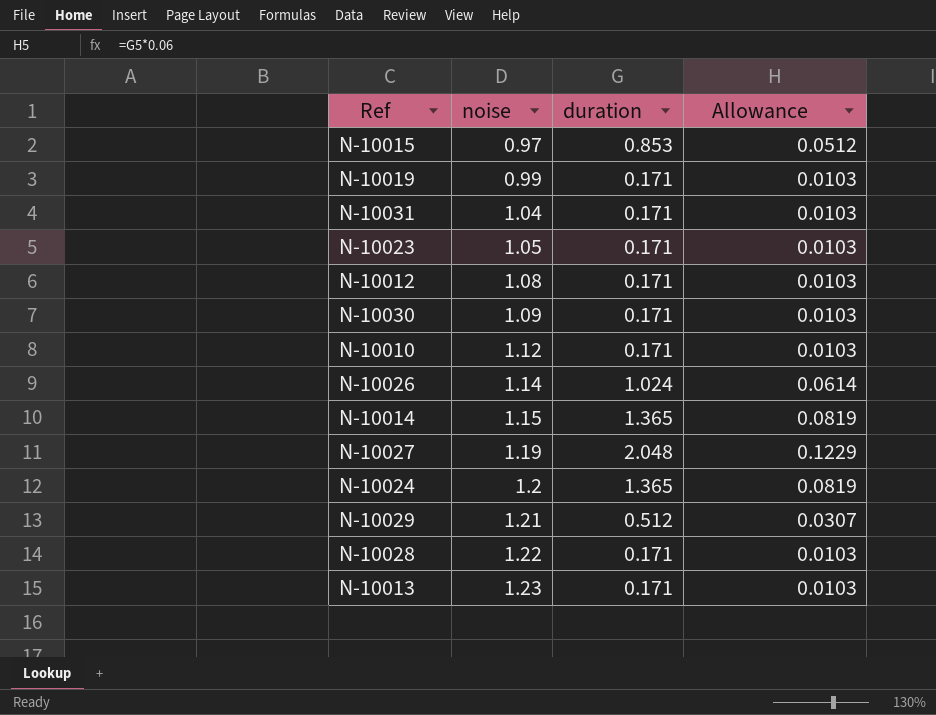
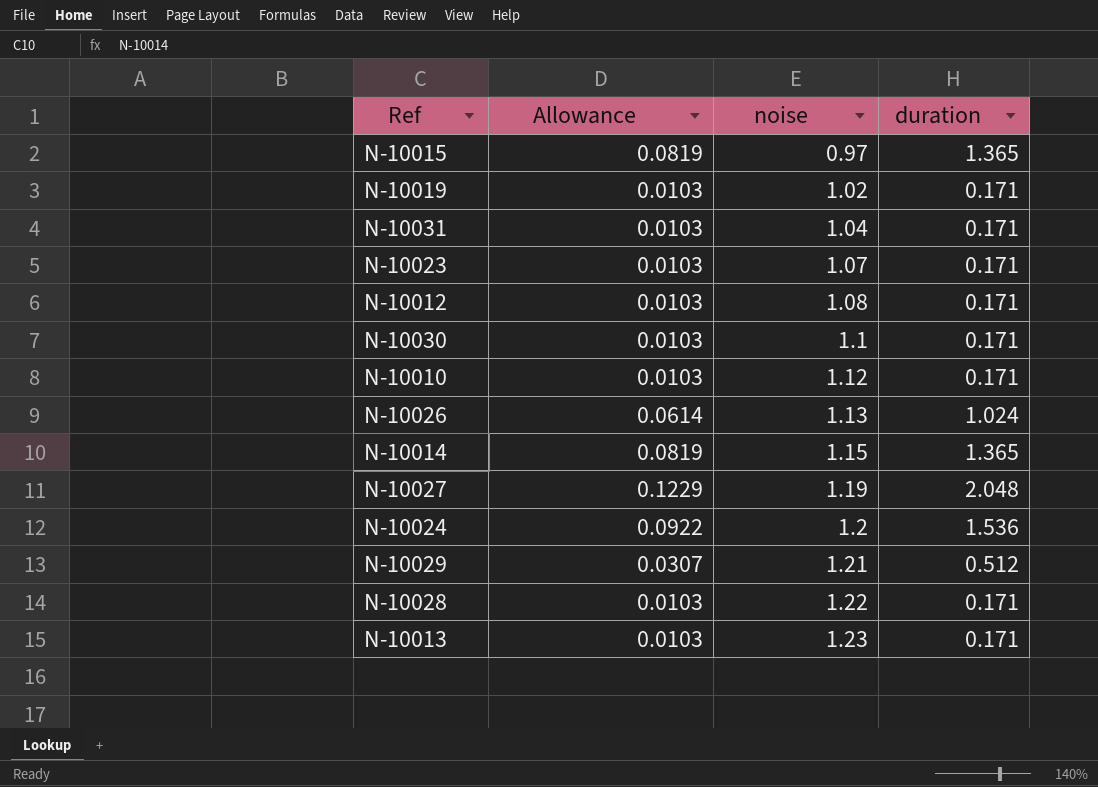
column Allowance | position: 4 -> 2
N-10015 | Allowance: 0.0512 -> 0.0819
N-10015 | duration: 0.853 -> 1.365
N-10019 | noise: 0.99 -> 1.02
N-10023 | noise: 1.05 -> 1.07
N-10030 | noise: 1.09 -> 1.1
N-10026 | noise: 1.14 -> 1.13
N-10024 | Allowance: 0.0819 -> 0.0922
N-10024 | duration: 1.365 -> 1.536

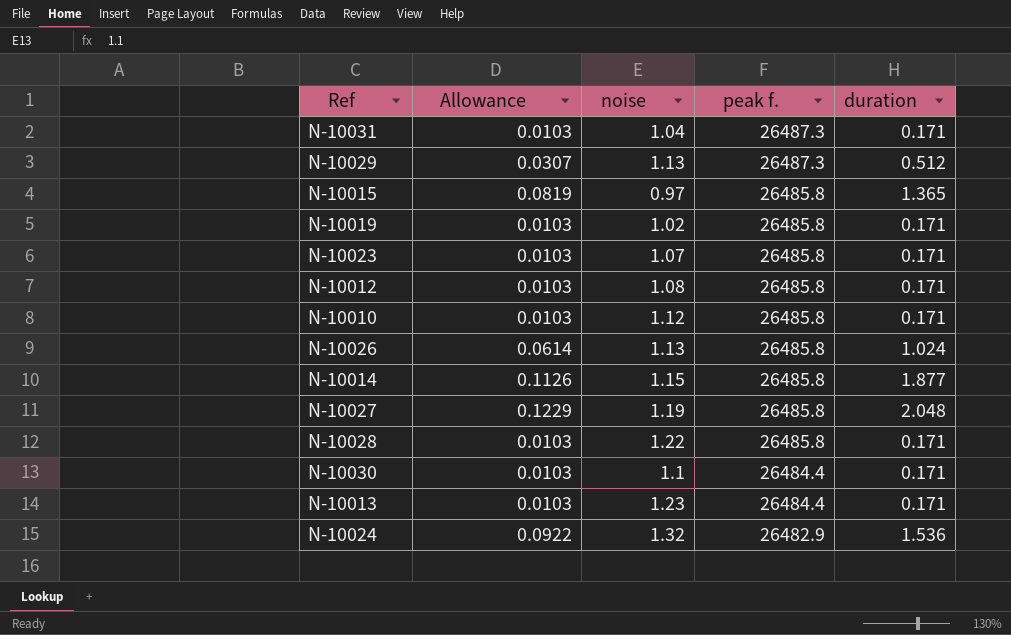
row order: noise ascending -> peak f. descending
column peak f. | position: none -> 4
N-10029 | noise: 1.21 -> 1.13
N-10014 | Allowance: 0.0819 -> 0.1126
N-10014 | duration: 1.365 -> 1.877
N-10024 | noise: 1.2 -> 1.32

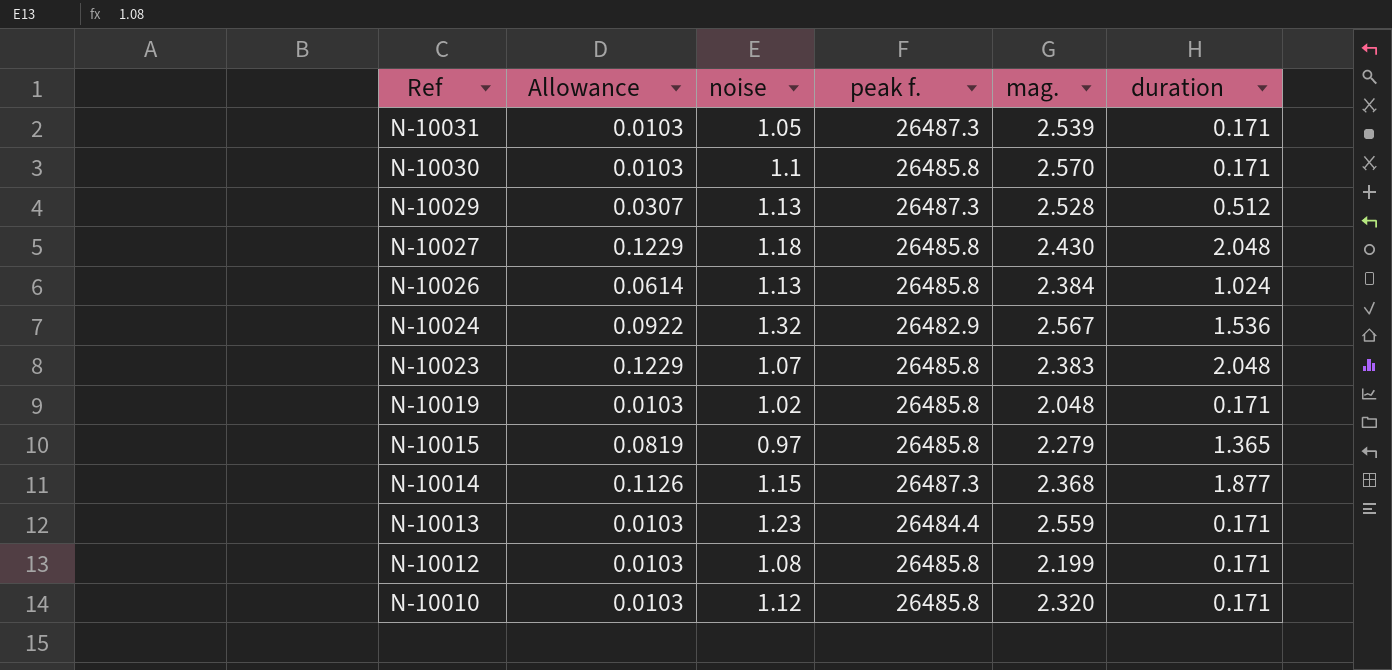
row order: peak f. descending -> Ref descending
column mag. | position: none -> 5
row N-10028: 0.0103 | 1.22 | 26485.8 | 0.171 -> none
N-10031 | noise: 1.04 -> 1.05
N-10030 | peak f.: 26484.4 -> 26485.8
N-10027 | noise: 1.19 -> 1.18
N-10023 | Allowance: 0.0103 -> 0.1229
N-10023 | duration: 0.171 -> 2.048
N-10014 | peak f.: 26485.8 -> 26487.3

